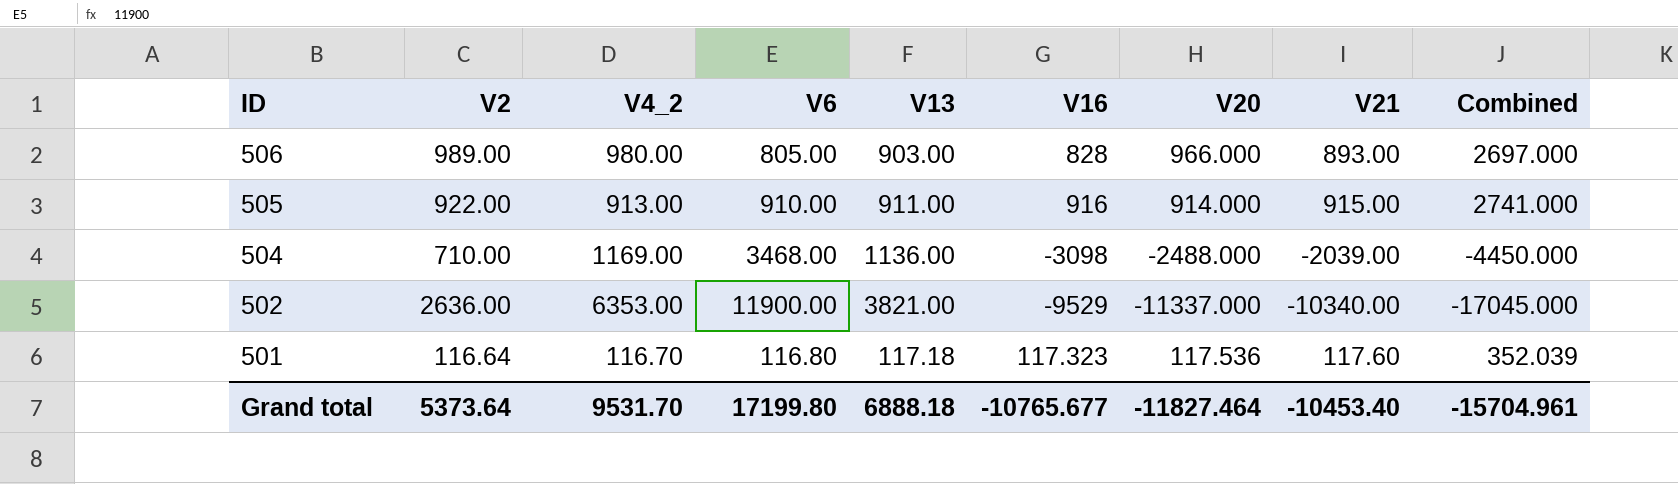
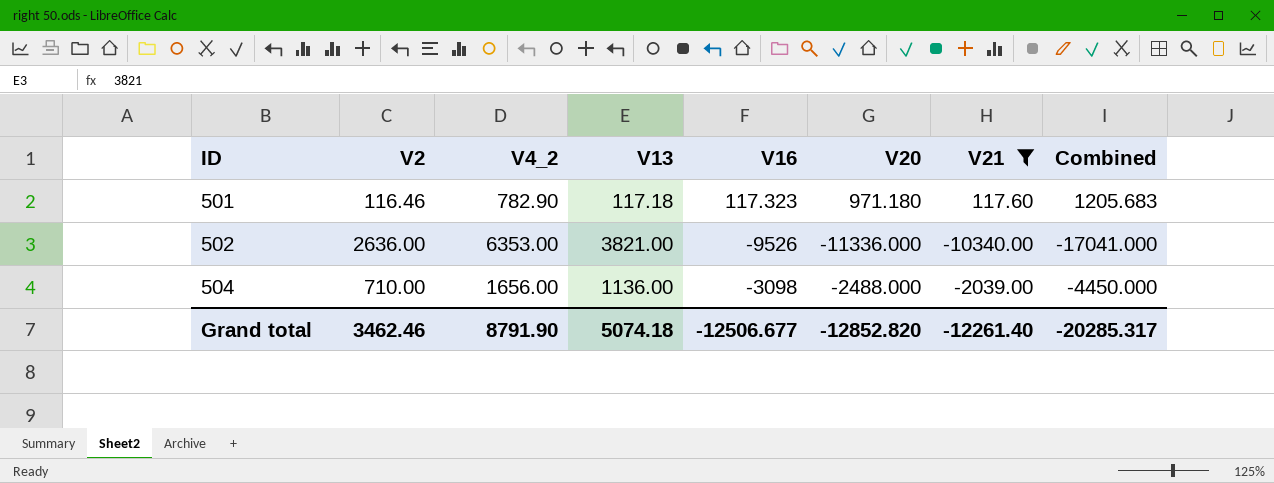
filter: none -> V21 <= 117.60
row order: ID descending -> ID ascending
column V6 | position: 4 -> none
501 | V2: 116.64 -> 116.46
501 | V4_2: 116.70 -> 782.90
501 | V20: 117.536 -> 971.180
501 | Combined: 352.039 -> 1205.683
502 | V16: -9529 -> -9526
502 | V20: -11337.000 -> -11336.000
502 | Combined: -17045.000 -> -17041.000
504 | V4_2: 1169.00 -> 1656.00
Grand total | V2: 5373.64 -> 3462.46
Grand total | V4_2: 9531.70 -> 8791.90
Grand total | V13: 6888.18 -> 5074.18
Grand total | V16: -10765.677 -> -12506.677
Grand total | V20: -11827.464 -> -12852.820
Grand total | V21: -10453.40 -> -12261.40
Grand total | Combined: -15704.961 -> -20285.317

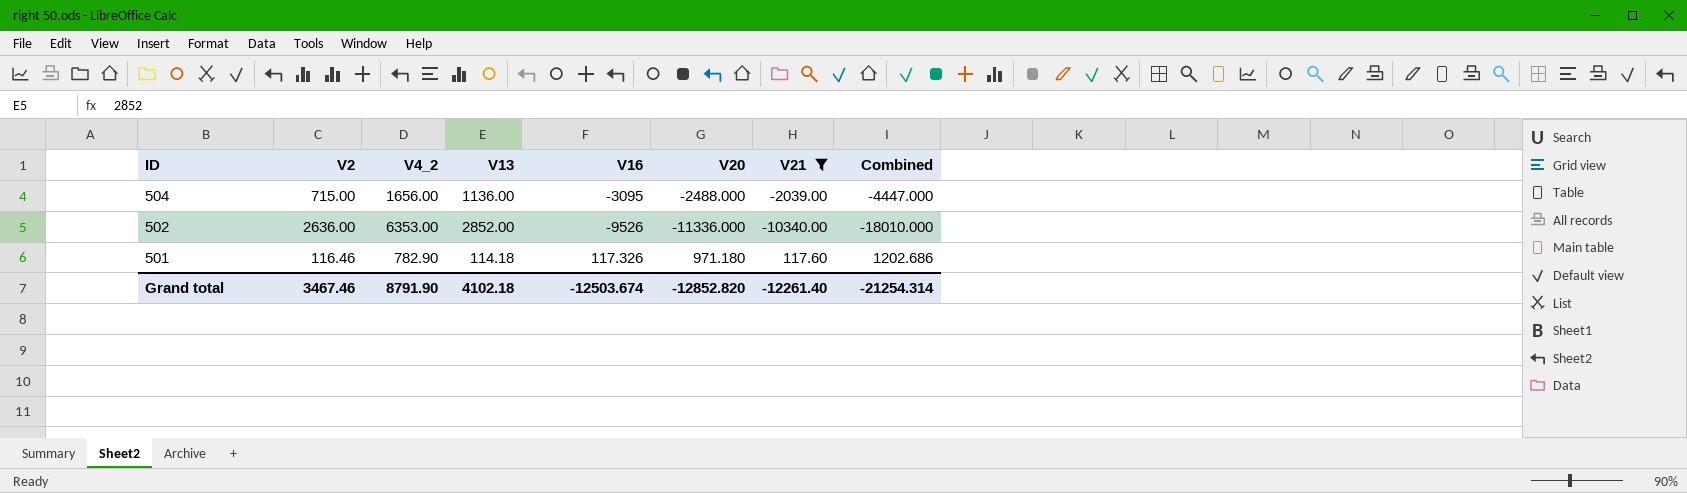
row order: ID ascending -> ID descending
504 | V2: 710.00 -> 715.00
504 | V16: -3098 -> -3095
504 | Combined: -4450.000 -> -4447.000
502 | V13: 3821.00 -> 2852.00
502 | Combined: -17041.000 -> -18010.000
501 | V13: 117.18 -> 114.18
501 | V16: 117.323 -> 117.326
501 | Combined: 1205.683 -> 1202.686
Grand total | V2: 3462.46 -> 3467.46
Grand total | V13: 5074.18 -> 4102.18
Grand total | V16: -12506.677 -> -12503.674
Grand total | Combined: -20285.317 -> -21254.314

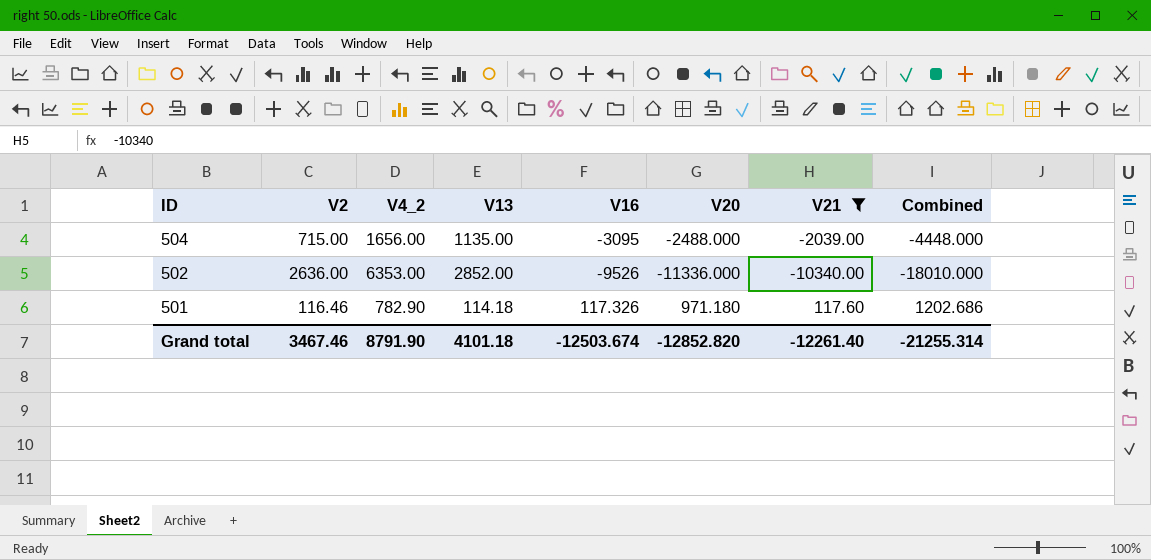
504 | V13: 1136.00 -> 1135.00
504 | Combined: -4447.000 -> -4448.000
Grand total | V13: 4102.18 -> 4101.18
Grand total | Combined: -21254.314 -> -21255.314

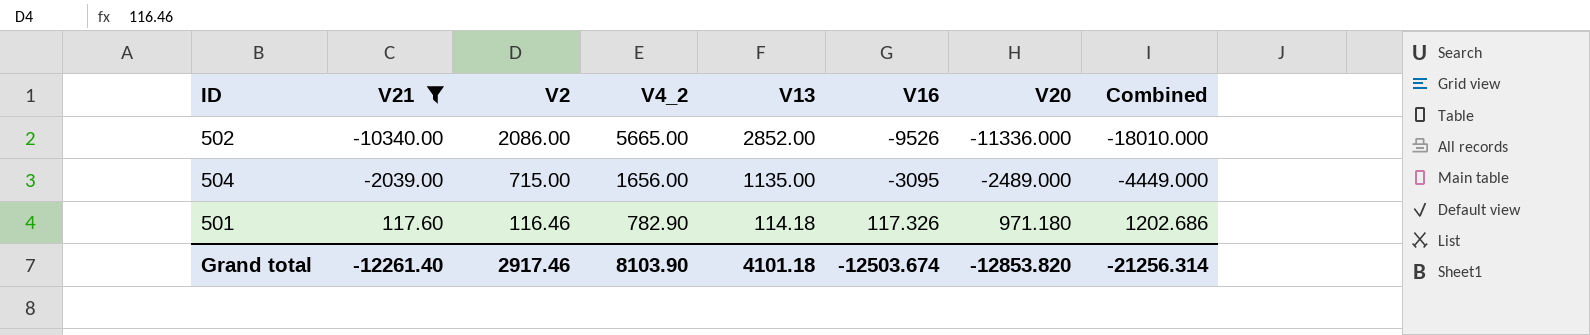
row order: ID descending -> V21 ascending
column V21 | position: 7 -> 2
502 | V2: 2636.00 -> 2086.00
502 | V4_2: 6353.00 -> 5665.00
504 | V20: -2488.000 -> -2489.000
504 | Combined: -4448.000 -> -4449.000
Grand total | V2: 3467.46 -> 2917.46
Grand total | V4_2: 8791.90 -> 8103.90
Grand total | V20: -12852.820 -> -12853.820
Grand total | Combined: -21255.314 -> -21256.314

